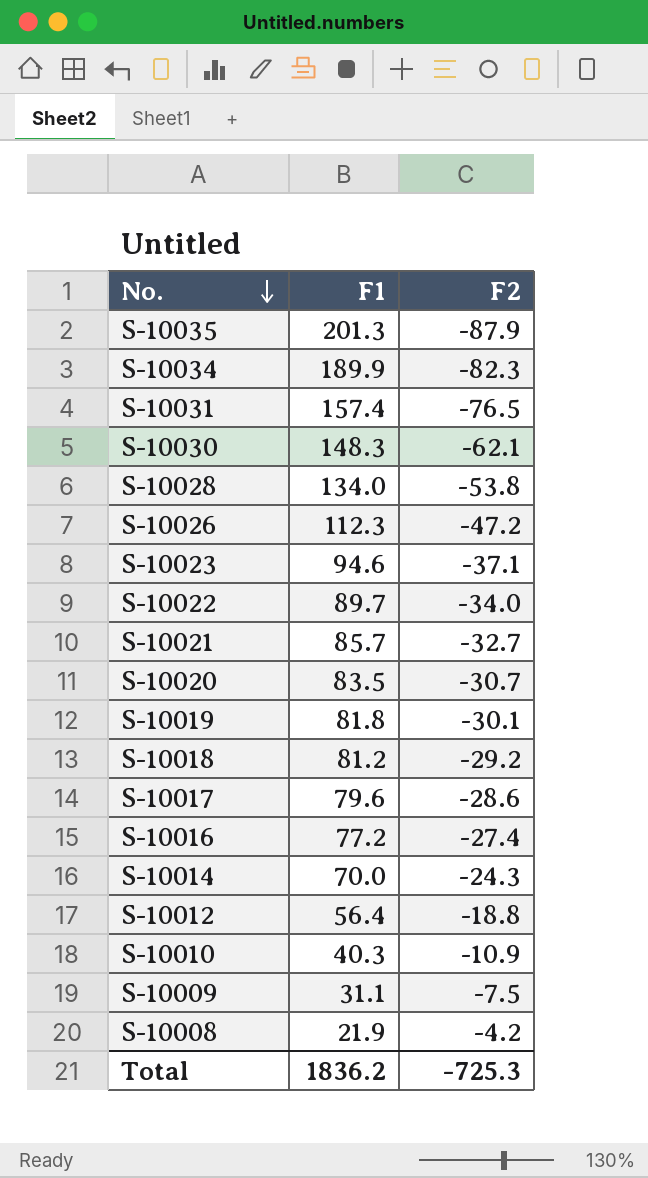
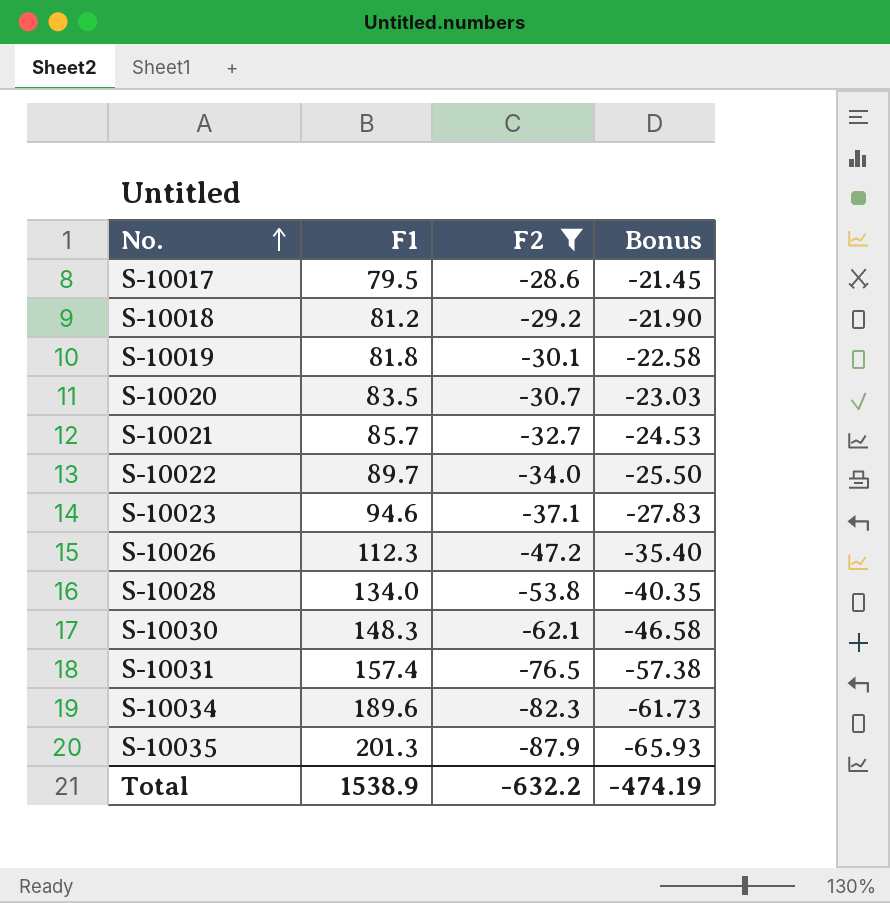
filter: none -> F2 <= -28.6
row order: No. descending -> No. ascending
column Bonus | formula: none -> [F2] * 0.75
S-10017 | F1: 79.6 -> 79.5
S-10034 | F1: 189.9 -> 189.6
Total | F1: 1836.2 -> 1538.9
Total | F2: -725.3 -> -632.2

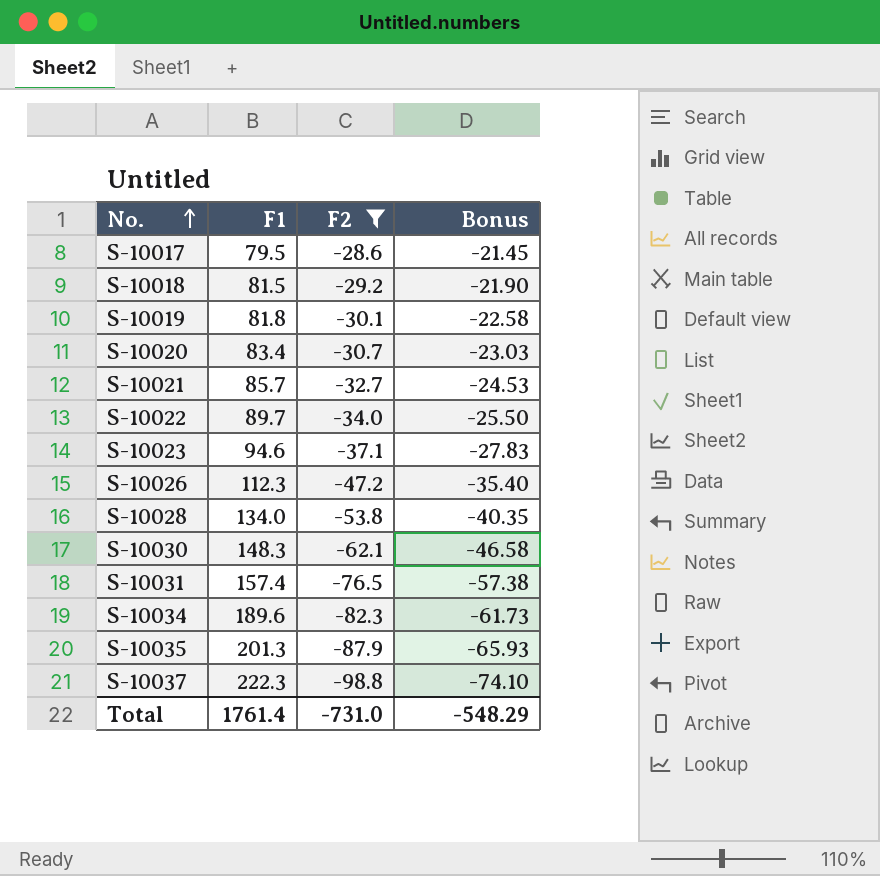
S-10018 | F1: 81.2 -> 81.5
S-10020 | F1: 83.5 -> 83.4
row S-10037: none -> 222.3 | -98.8 | -74.10
Total | F1: 1538.9 -> 1761.4
Total | F2: -632.2 -> -731.0
Total | Bonus: -474.19 -> -548.29

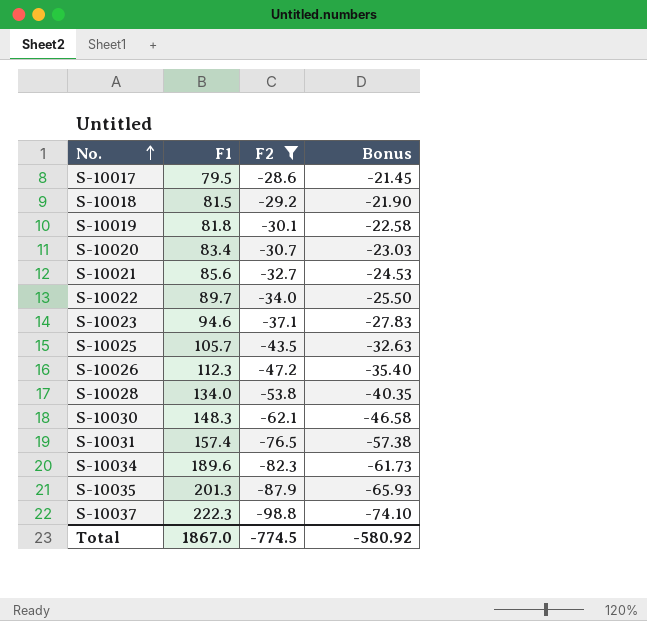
S-10021 | F1: 85.7 -> 85.6
row S-10025: none -> 105.7 | -43.5 | -32.63
Total | F1: 1761.4 -> 1867.0
Total | F2: -731.0 -> -774.5
Total | Bonus: -548.29 -> -580.92

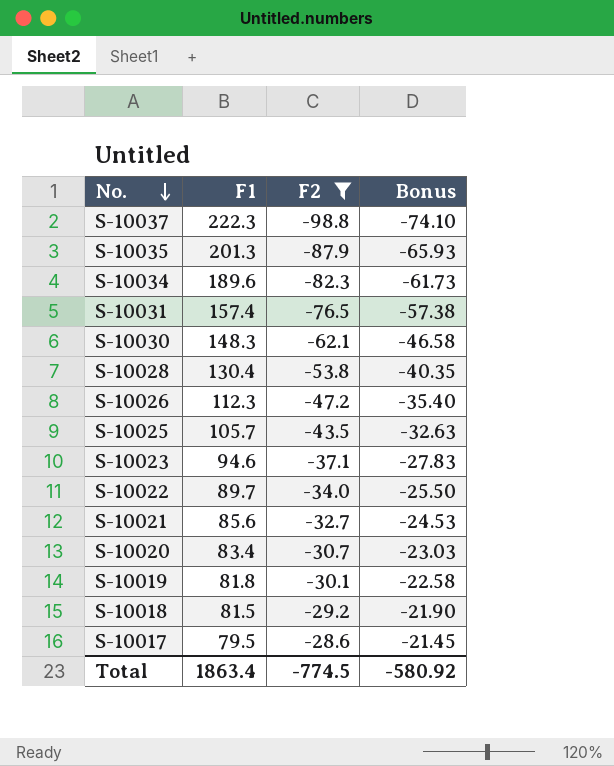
row order: No. ascending -> No. descending
S-10028 | F1: 134.0 -> 130.4
Total | F1: 1867.0 -> 1863.4

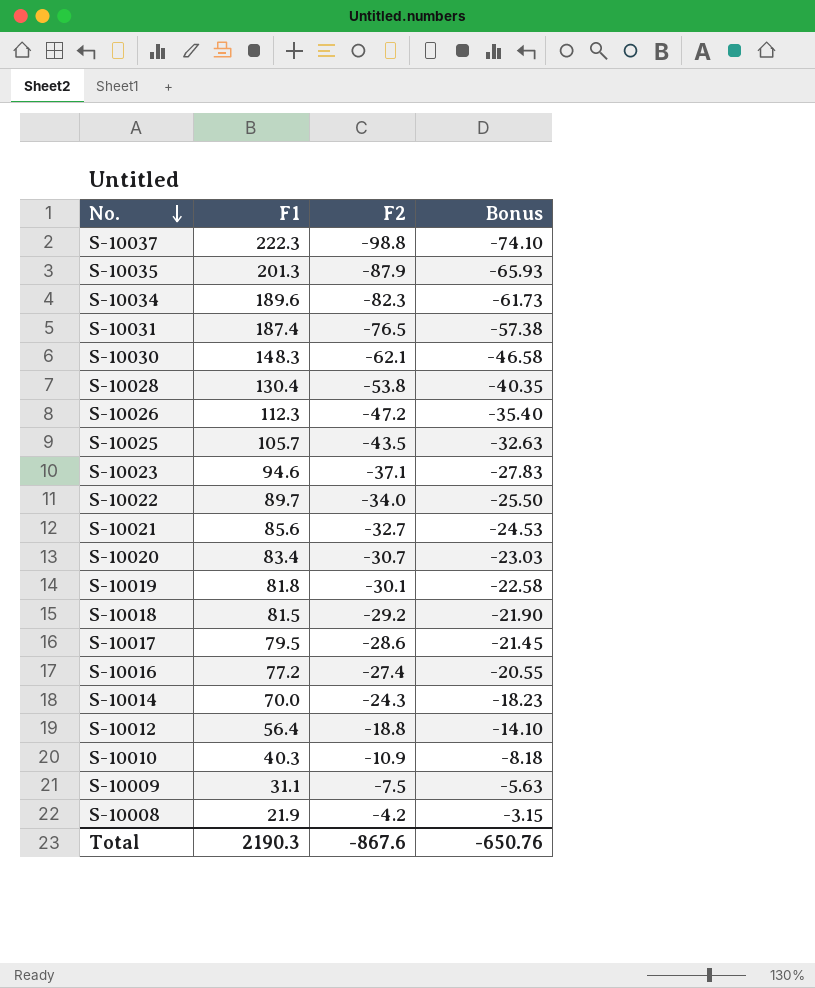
filter: F2 <= -28.6 -> none
S-10031 | F1: 157.4 -> 187.4
Total | F1: 1863.4 -> 2190.3
Total | F2: -774.5 -> -867.6
Total | Bonus: -580.92 -> -650.76

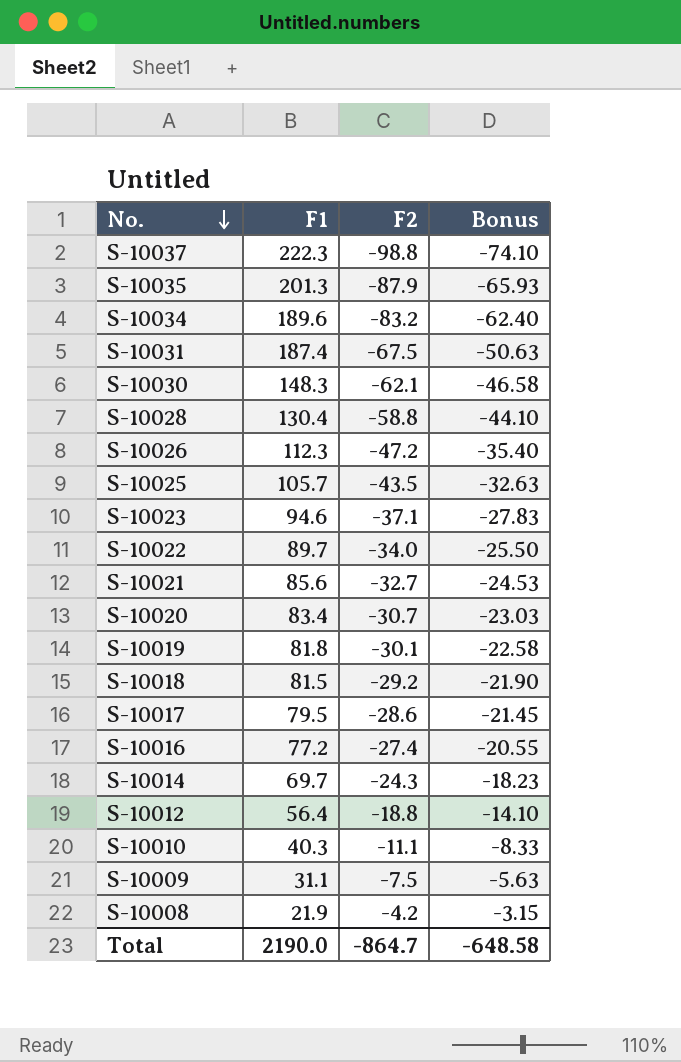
S-10034 | F2: -82.3 -> -83.2
S-10034 | Bonus: -61.73 -> -62.40
S-10031 | F2: -76.5 -> -67.5
S-10031 | Bonus: -57.38 -> -50.63
S-10028 | F2: -53.8 -> -58.8
S-10028 | Bonus: -40.35 -> -44.10
S-10014 | F1: 70.0 -> 69.7
S-10010 | F2: -10.9 -> -11.1
S-10010 | Bonus: -8.18 -> -8.33
Total | F1: 2190.3 -> 2190.0
Total | F2: -867.6 -> -864.7
Total | Bonus: -650.76 -> -648.58

